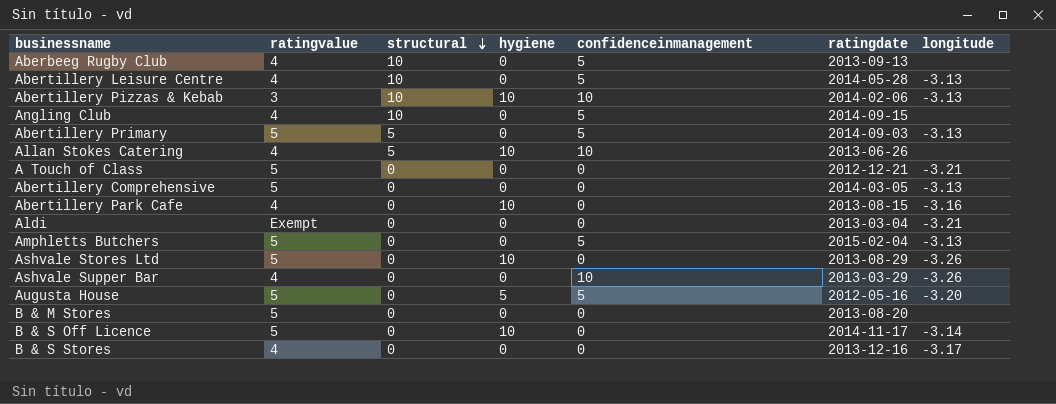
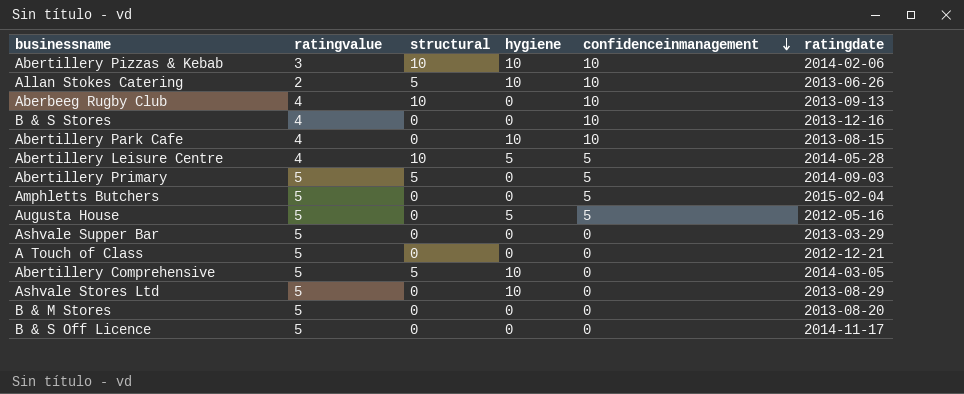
row order: structural descending -> confidenceinmanagement descending
column longitude | position: 7 -> none
row Angling Club: 4 | 10 | 0 | 5 | 2014-09-15 | none -> none
row Aldi: Exempt | 0 | 0 | 0 | 2013-03-04 | -3.21 -> none
Allan Stokes Catering | ratingvalue: 4 -> 2
Aberbeeg Rugby Club | confidenceinmanagement: 5 -> 10
B & S Stores | confidenceinmanagement: 0 -> 10
Abertillery Park Cafe | confidenceinmanagement: 0 -> 10
Abertillery Leisure Centre | hygiene: 0 -> 5
Ashvale Supper Bar | ratingvalue: 4 -> 5
Ashvale Supper Bar | confidenceinmanagement: 10 -> 0
Abertillery Comprehensive | structural: 0 -> 5
Abertillery Comprehensive | hygiene: 0 -> 10
B & S Off Licence | hygiene: 10 -> 0

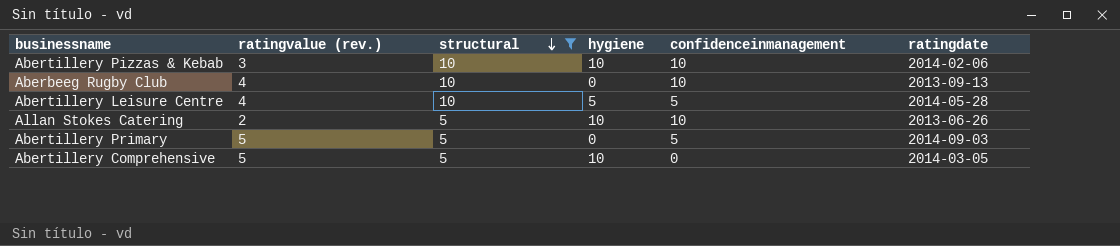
filter: none -> structural != 0
row order: confidenceinmanagement descending -> structural descending
column name: ratingvalue -> ratingvalue (rev.)

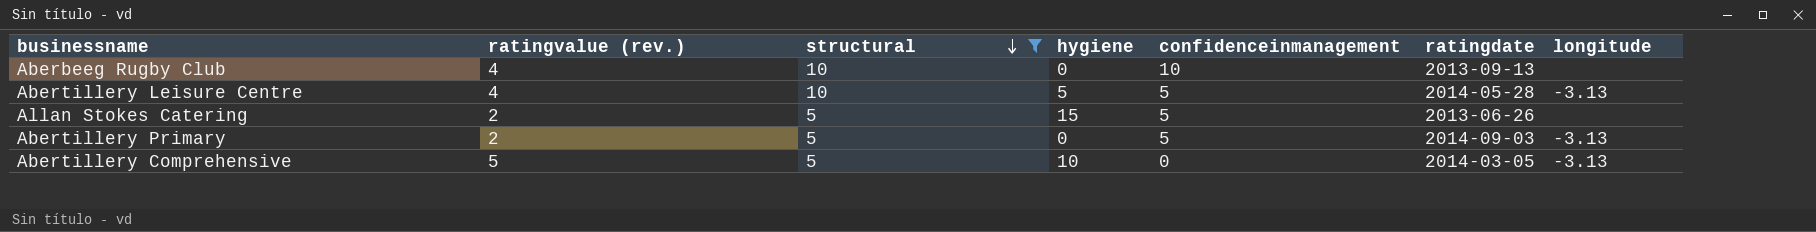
column longitude | position: none -> 7
row Abertillery Pizzas & Kebab: 3 | 10 | 10 | 10 | 2014-02-06 -> none
Allan Stokes Catering | hygiene: 10 -> 15
Allan Stokes Catering | confidenceinmanagement: 10 -> 5
Abertillery Primary | ratingvalue (rev.): 5 -> 2

